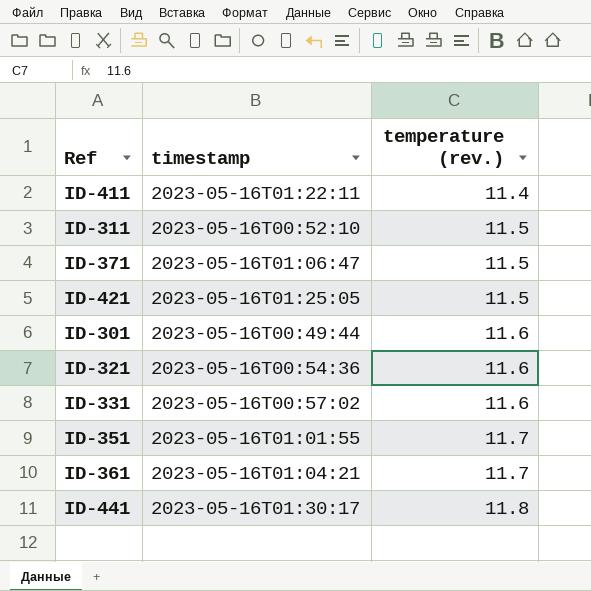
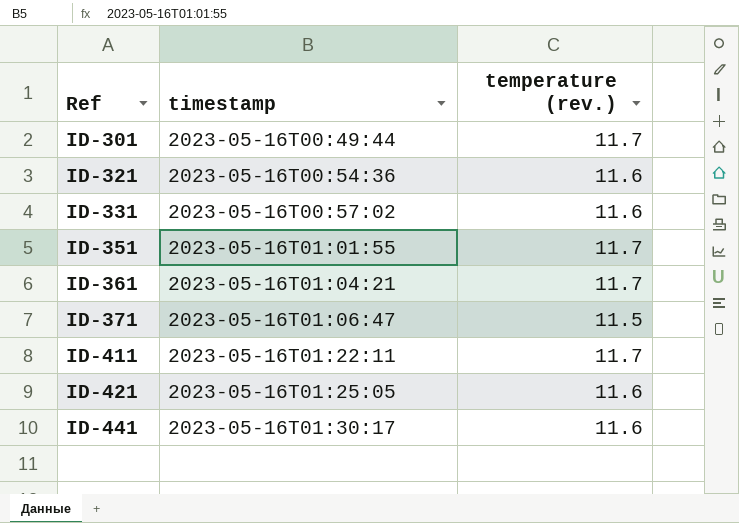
row order: temperature (rev.) ascending -> Ref ascending
row ID-311: 2023-05-16T00:52:10 | 11.5 -> none
ID-301 | temperature (rev.): 11.6 -> 11.7
ID-411 | temperature (rev.): 11.4 -> 11.7
ID-421 | temperature (rev.): 11.5 -> 11.6
ID-441 | temperature (rev.): 11.8 -> 11.6

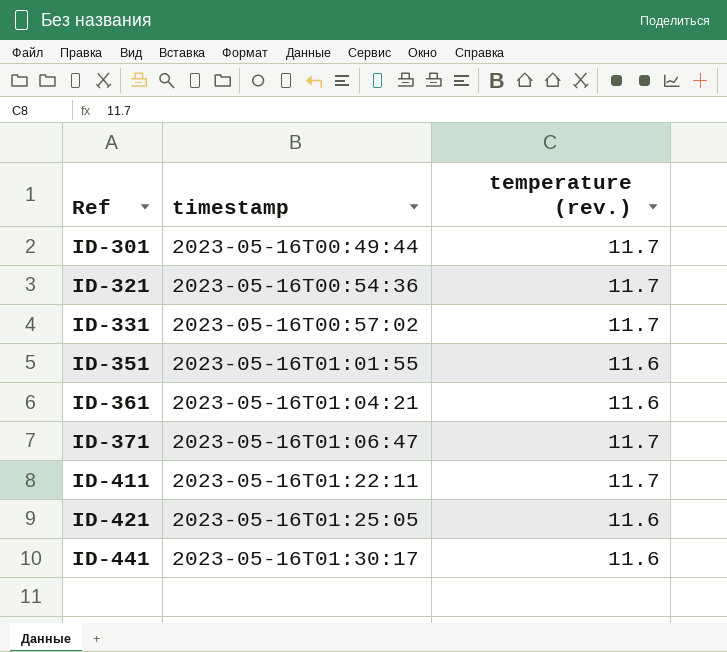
ID-321 | temperature (rev.): 11.6 -> 11.7
ID-331 | temperature (rev.): 11.6 -> 11.7
ID-351 | temperature (rev.): 11.7 -> 11.6
ID-361 | temperature (rev.): 11.7 -> 11.6
ID-371 | temperature (rev.): 11.5 -> 11.7

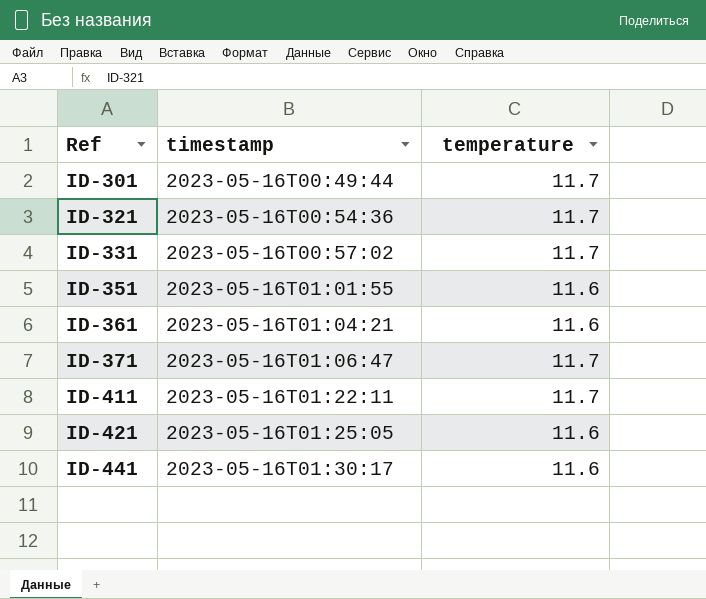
column name: temperature (rev.) -> temperature

